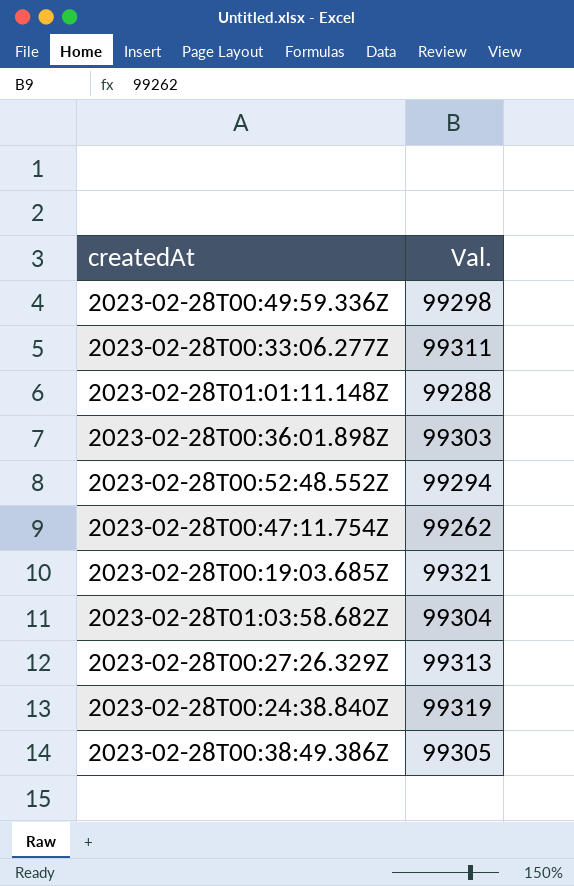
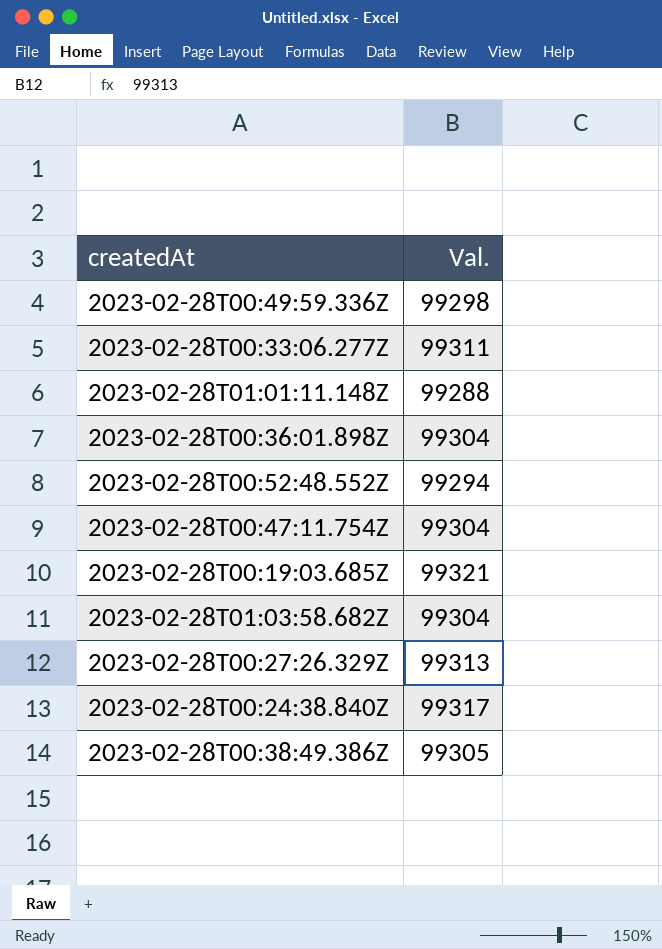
2023-02-28T00:36:01.898Z | Val.: 99303 -> 99304
2023-02-28T00:47:11.754Z | Val.: 99262 -> 99304
2023-02-28T00:24:38.840Z | Val.: 99319 -> 99317

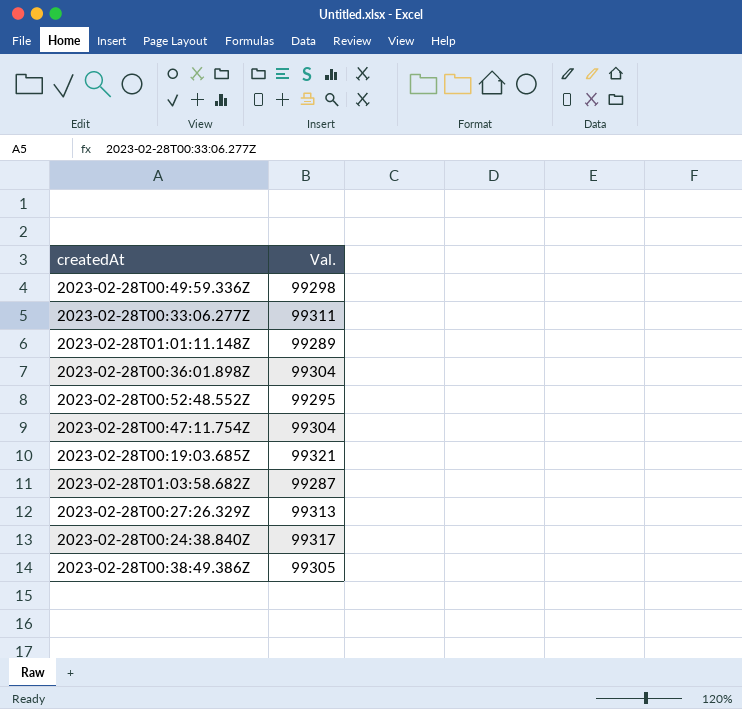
2023-02-28T01:01:11.148Z | Val.: 99288 -> 99289
2023-02-28T00:52:48.552Z | Val.: 99294 -> 99295
2023-02-28T01:03:58.682Z | Val.: 99304 -> 99287

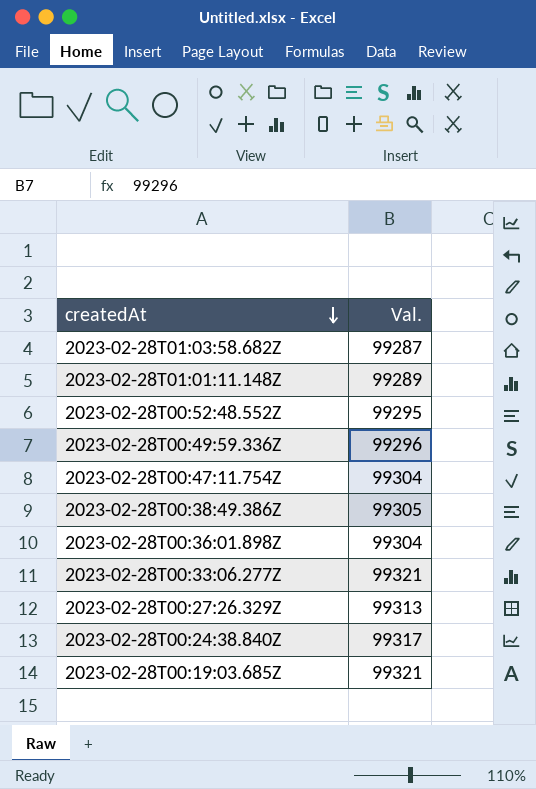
row order: none -> createdAt descending
2023-02-28T00:49:59.336Z | Val.: 99298 -> 99296
2023-02-28T00:33:06.277Z | Val.: 99311 -> 99321

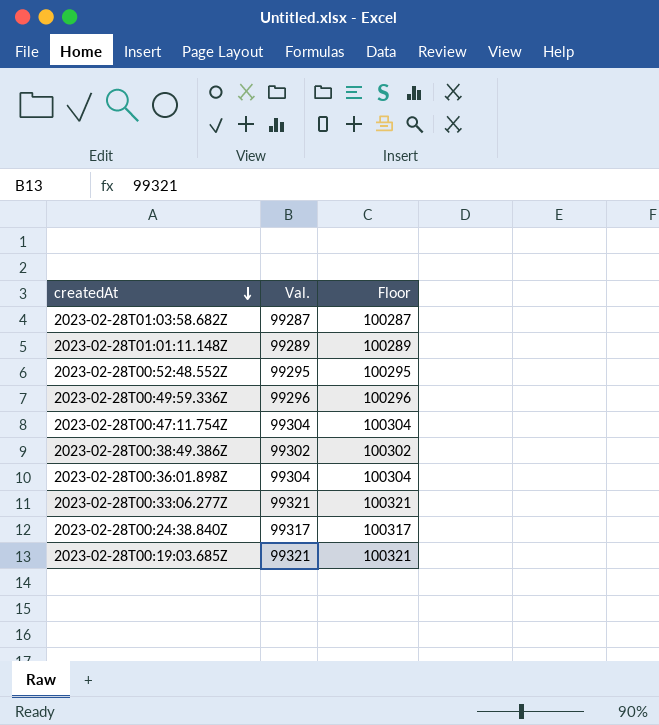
column Floor | formula: none -> [Val.] + 1000
row 2023-02-28T00:27:26.329Z: 99313 -> none
2023-02-28T00:38:49.386Z | Val.: 99305 -> 99302

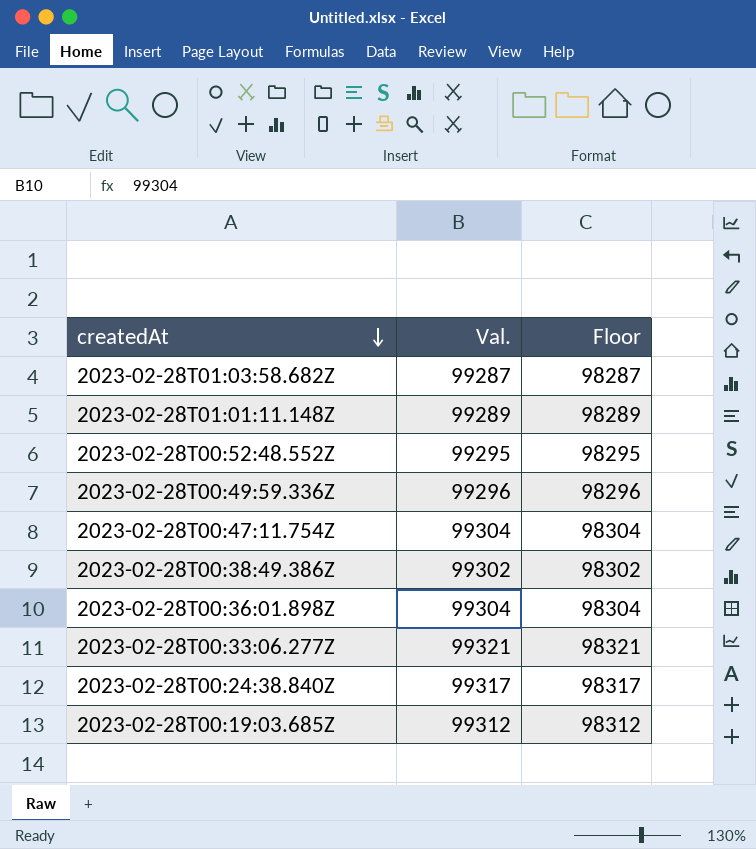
column Floor | formula: [Val.] + 1000 -> [Val.] - 1000
2023-02-28T00:19:03.685Z | Val.: 99321 -> 99312

